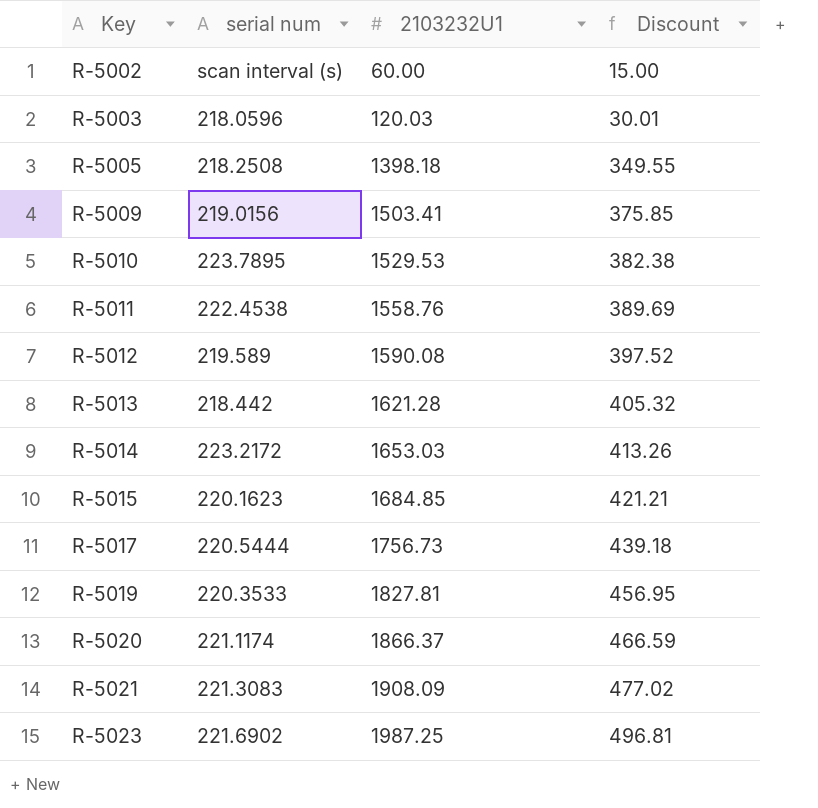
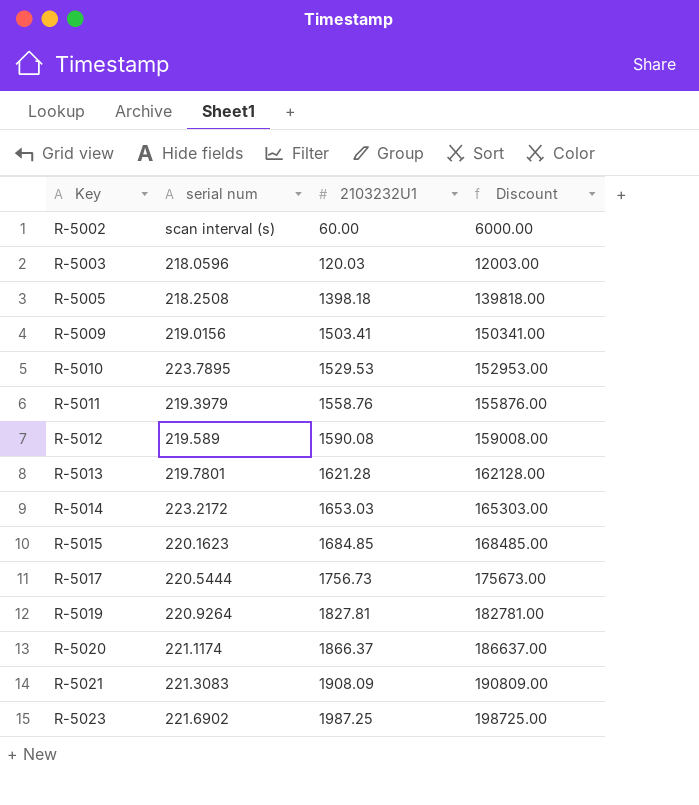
column Discount | formula: [2103232U1] * 0.25 -> [2103232U1] * 100
R-5011 | serial num: 222.4538 -> 219.3979
R-5013 | serial num: 218.442 -> 219.7801
R-5019 | serial num: 220.3533 -> 220.9264

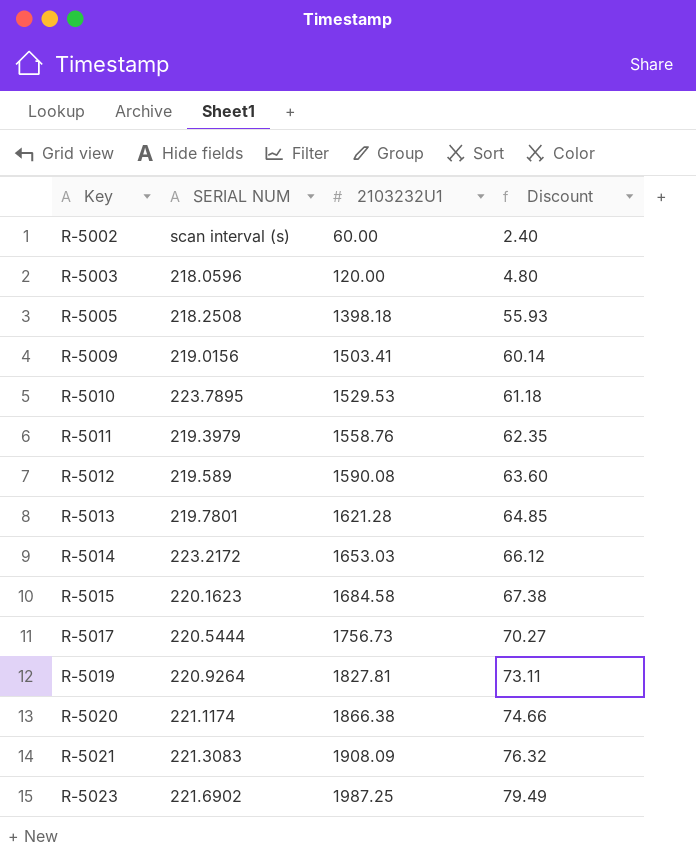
column name: serial num -> SERIAL NUM
column Discount | formula: [2103232U1] * 100 -> [2103232U1] * 0.04
R-5003 | 2103232U1: 120.03 -> 120.00
R-5015 | 2103232U1: 1684.85 -> 1684.58
R-5020 | 2103232U1: 1866.37 -> 1866.38

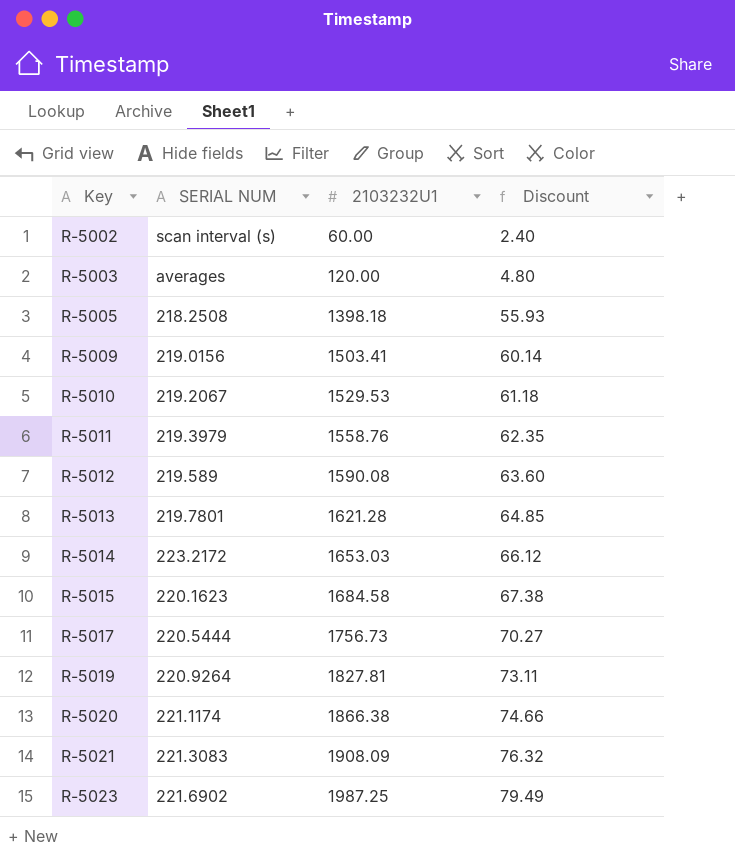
R-5003 | SERIAL NUM: 218.0596 -> averages
R-5010 | SERIAL NUM: 223.7895 -> 219.2067

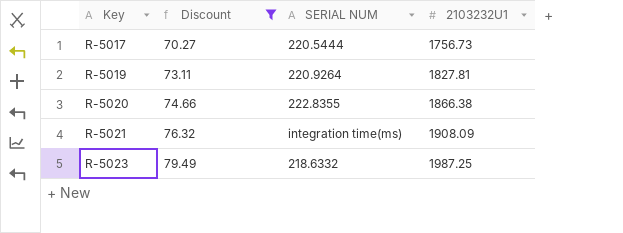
filter: none -> Discount >= 70.27
column Discount | position: 4 -> 2
R-5020 | SERIAL NUM: 221.1174 -> 222.8355
R-5021 | SERIAL NUM: 221.3083 -> integration time(ms)
R-5023 | SERIAL NUM: 221.6902 -> 218.6332

